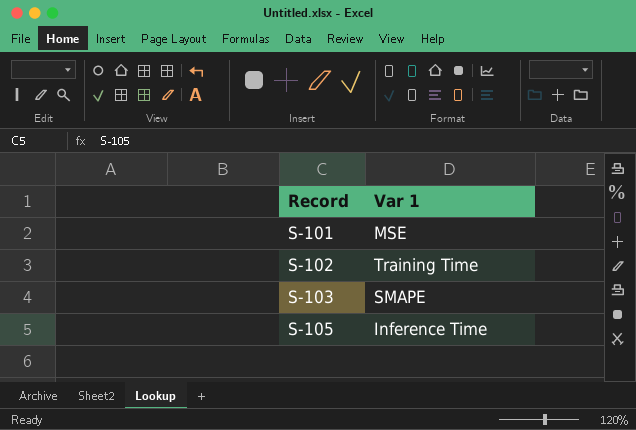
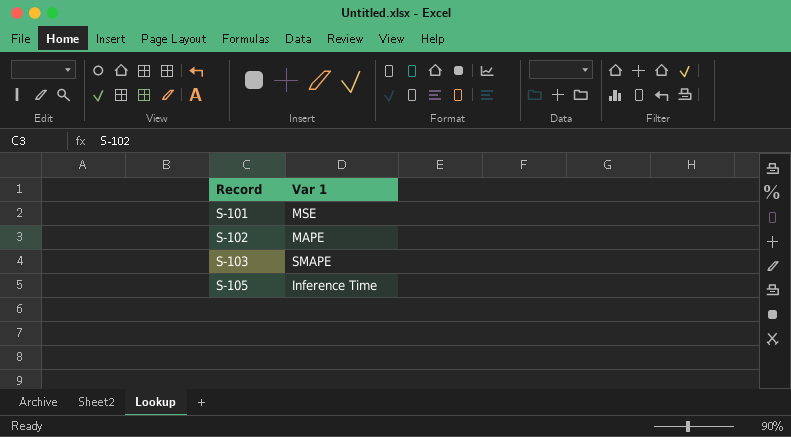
S-102 | Var 1: Training Time -> MAPE

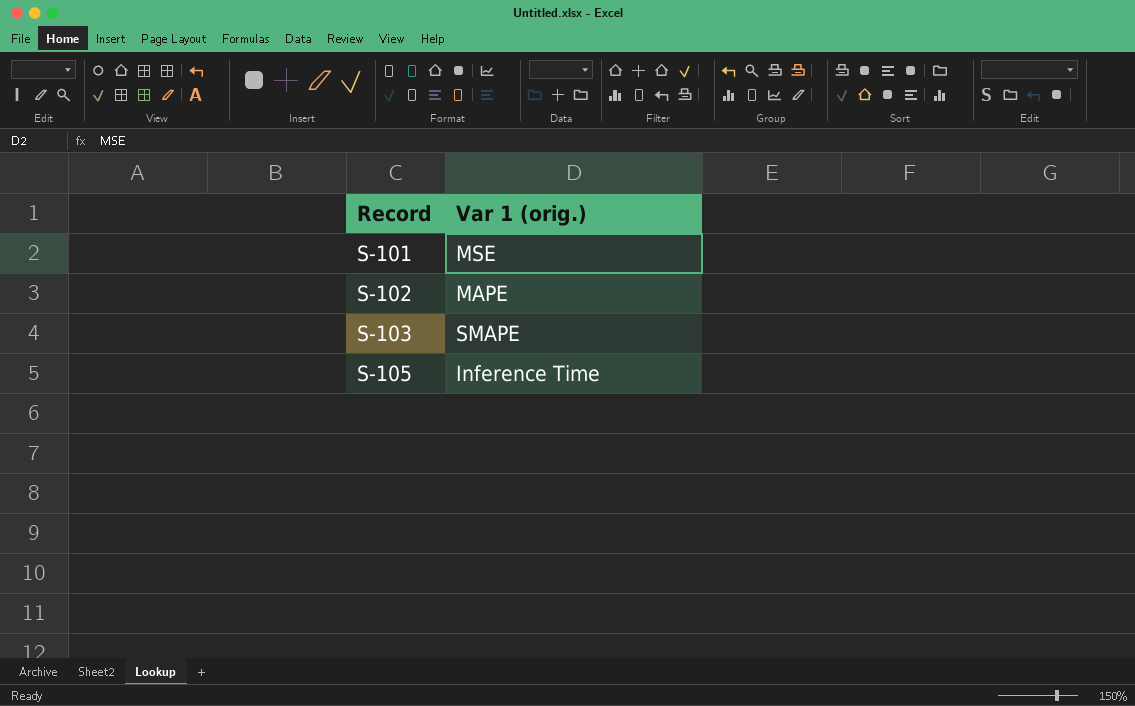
column name: Var 1 -> Var 1 (orig.)

